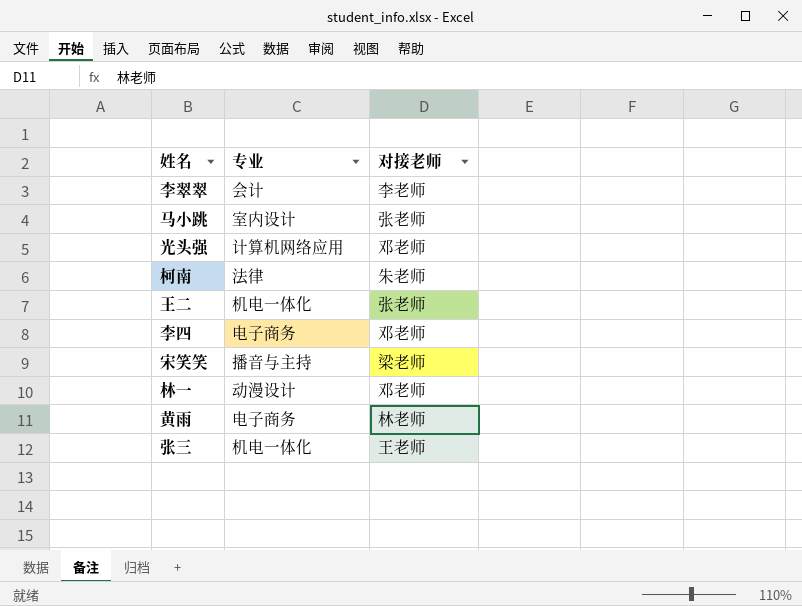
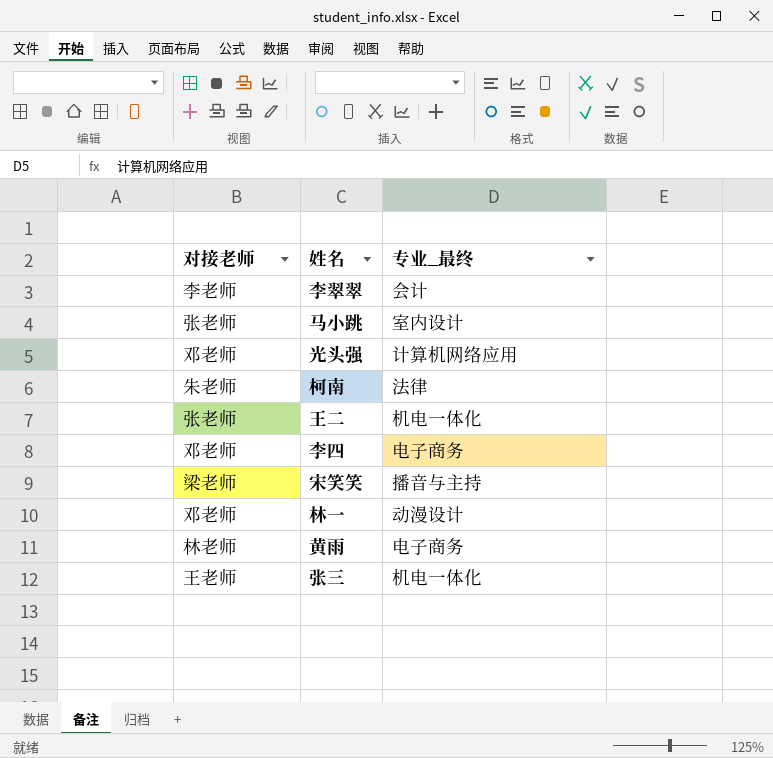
column 对接老师 | position: 3 -> 1
column name: 专业 -> 专业_最终

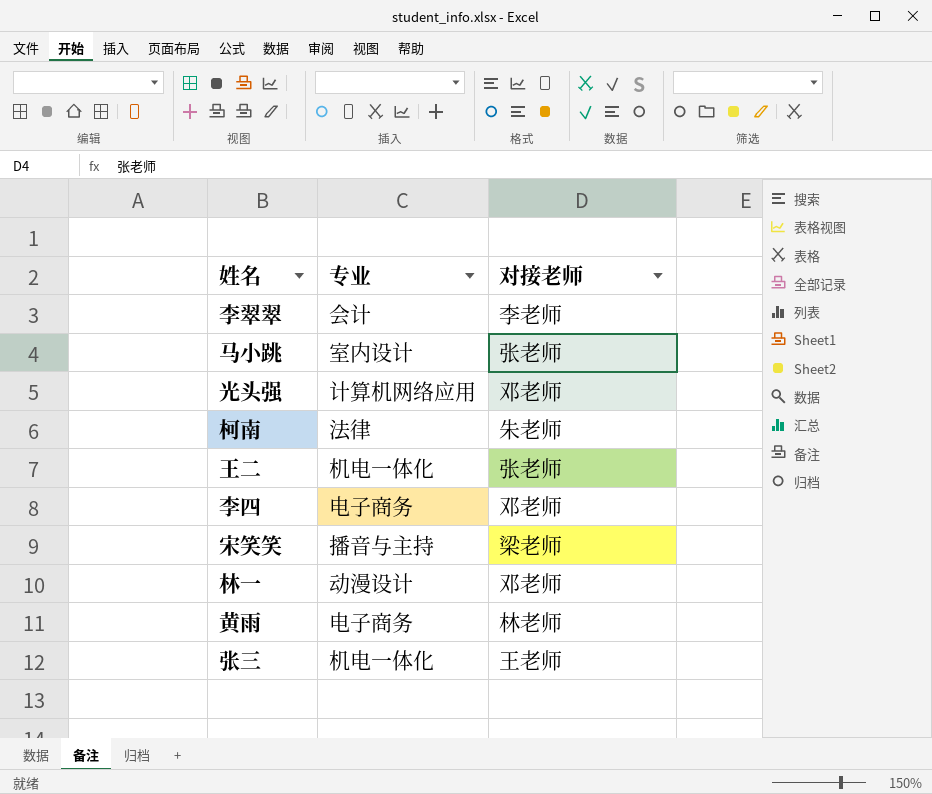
column name: 专业_最终 -> 专业
column 对接老师 | position: 1 -> 3

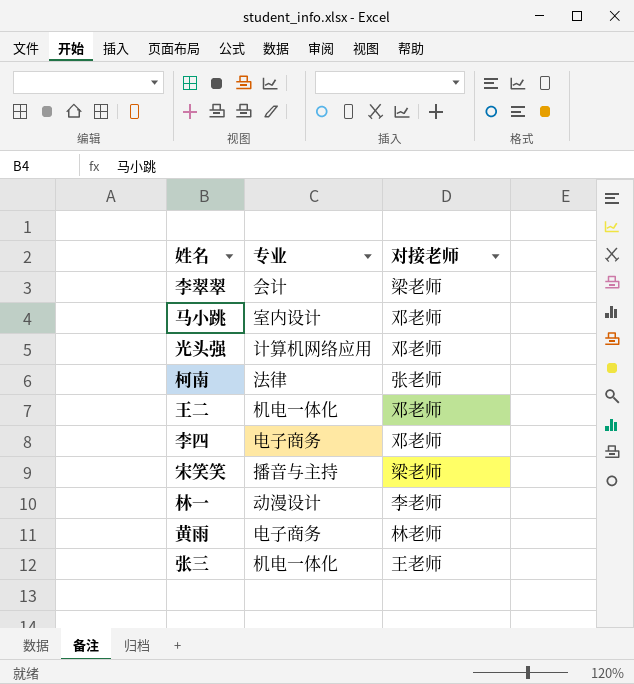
李翠翠 | 对接老师: 李老师 -> 梁老师
马小跳 | 对接老师: 张老师 -> 邓老师
柯南 | 对接老师: 朱老师 -> 张老师
王二 | 对接老师: 张老师 -> 邓老师
林一 | 对接老师: 邓老师 -> 李老师

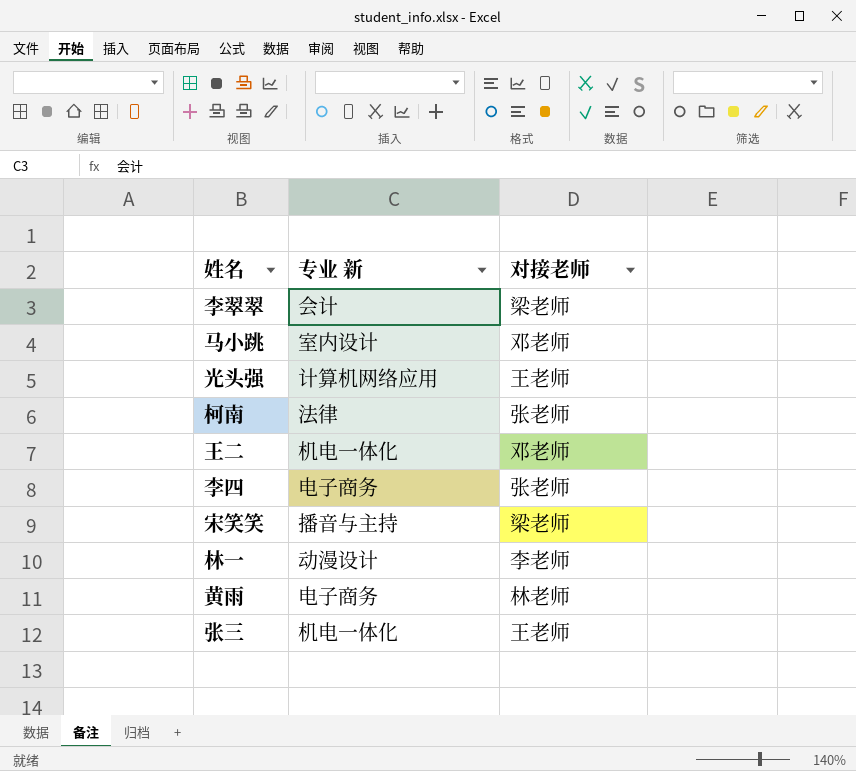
column name: 专业 -> 专业 新
光头强 | 对接老师: 邓老师 -> 王老师
李四 | 对接老师: 邓老师 -> 张老师

